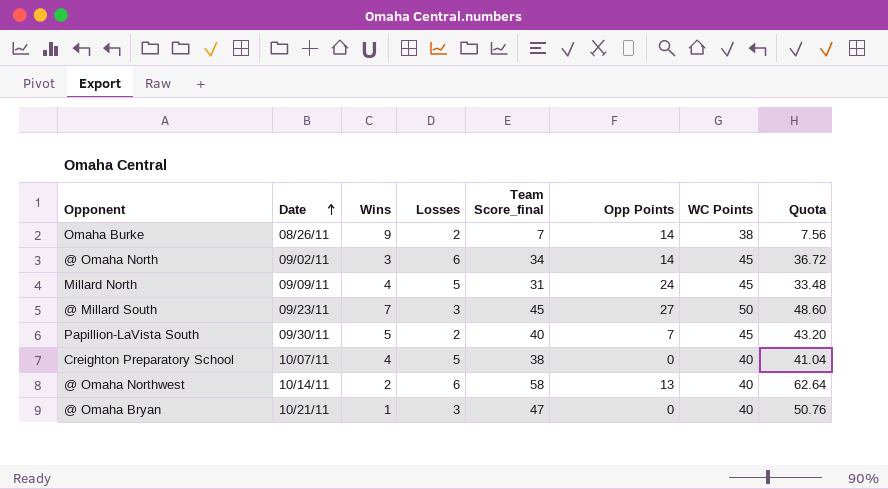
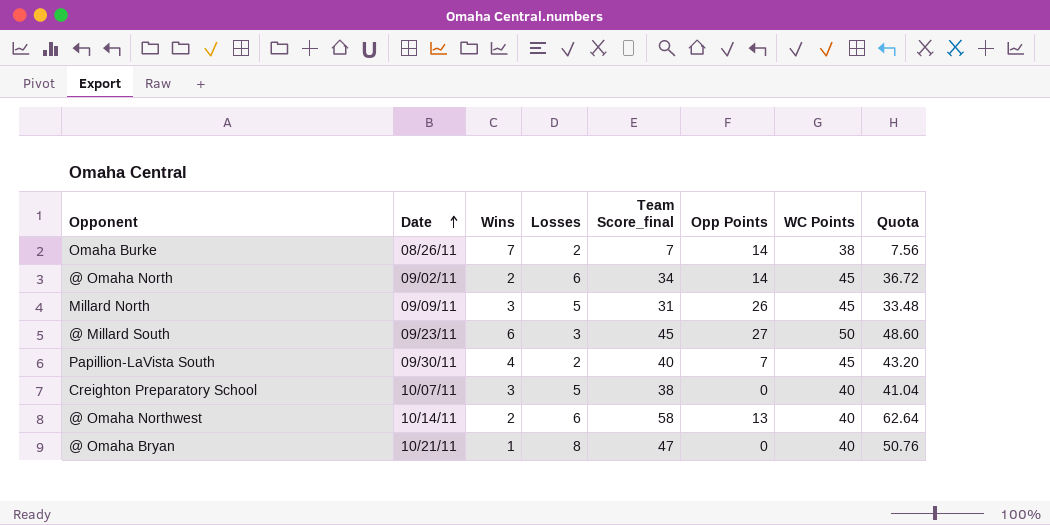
Omaha Burke | Wins: 9 -> 7
@ Omaha North | Wins: 3 -> 2
Millard North | Wins: 4 -> 3
Millard North | Opp Points: 24 -> 26
@ Millard South | Wins: 7 -> 6
Papillion-LaVista South | Wins: 5 -> 4
Creighton Preparatory School | Wins: 4 -> 3
@ Omaha Bryan | Losses: 3 -> 8

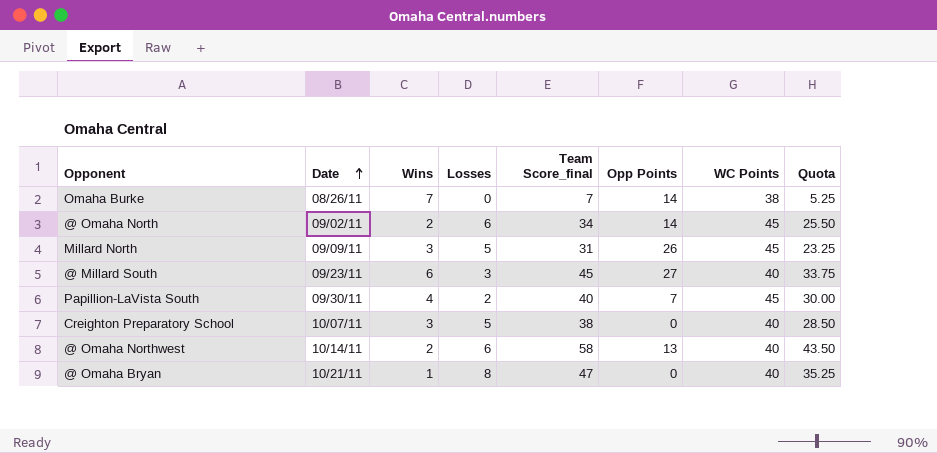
column Quota | formula: [Team Score_final] * 1.08 -> [Team Score_final] * 0.75
Omaha Burke | Losses: 2 -> 0
@ Millard South | WC Points: 50 -> 40

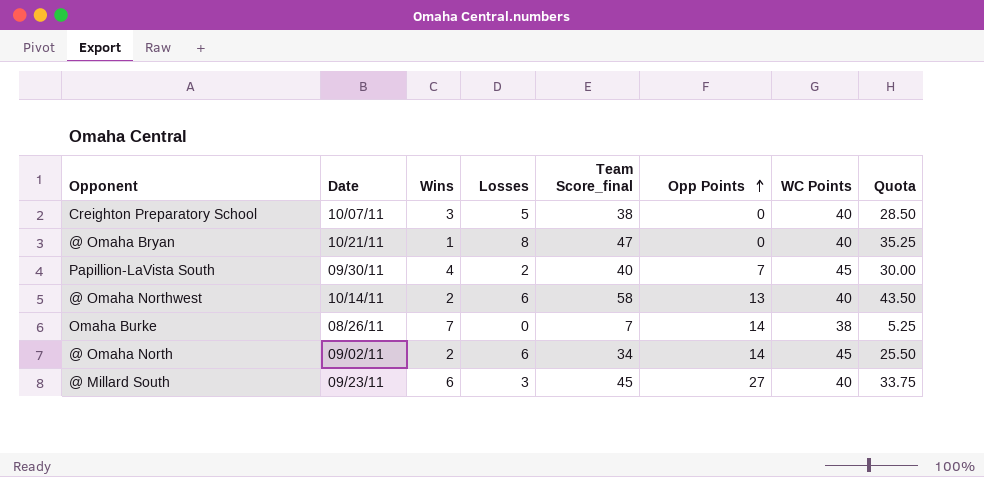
row order: Date ascending -> Opp Points ascending
row Millard North: 09/09/11 | 3 | 5 | 31 | 26 | 45 | 23.25 -> none

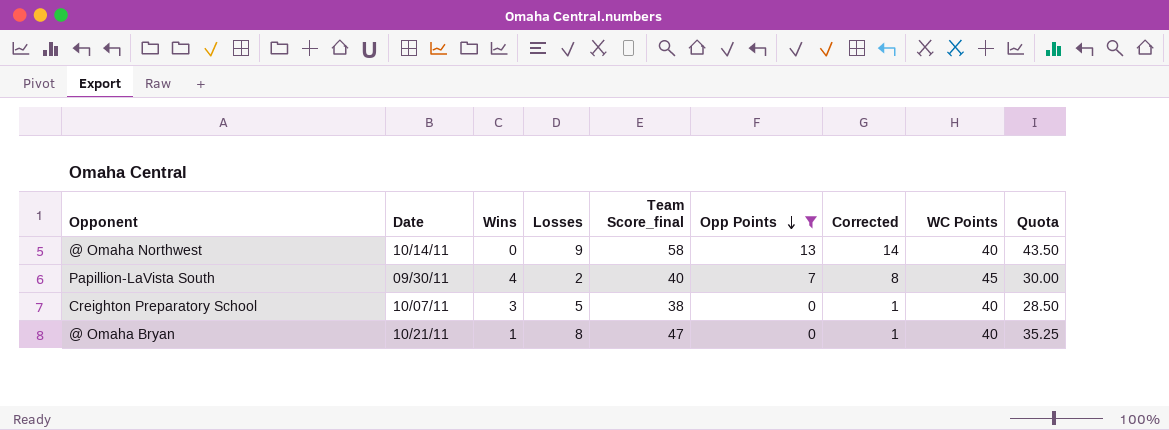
filter: none -> Opp Points <= 13
row order: Opp Points ascending -> Opp Points descending
column Corrected | formula: none -> [Opp Points] + 1
@ Omaha Northwest | Wins: 2 -> 0
@ Omaha Northwest | Losses: 6 -> 9

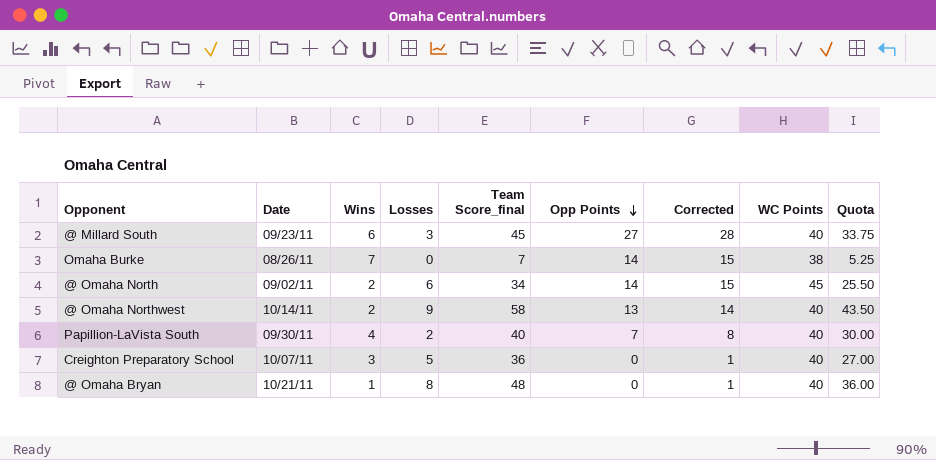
filter: Opp Points <= 13 -> none
@ Omaha Northwest | Wins: 0 -> 2
Papillion-LaVista South | WC Points: 45 -> 40
Creighton Preparatory School | Team Score_final: 38 -> 36
Creighton Preparatory School | Quota: 28.50 -> 27.00
@ Omaha Bryan | Team Score_final: 47 -> 48
@ Omaha Bryan | Quota: 35.25 -> 36.00

